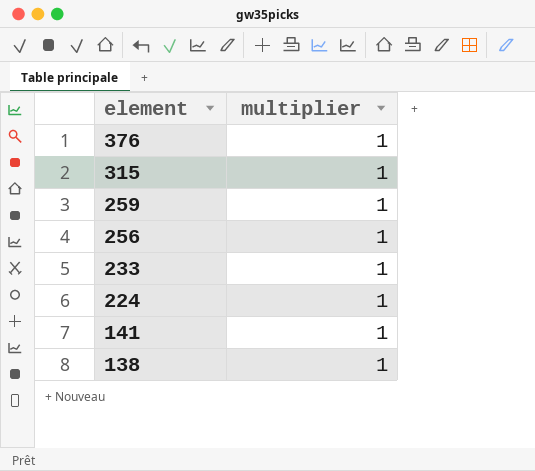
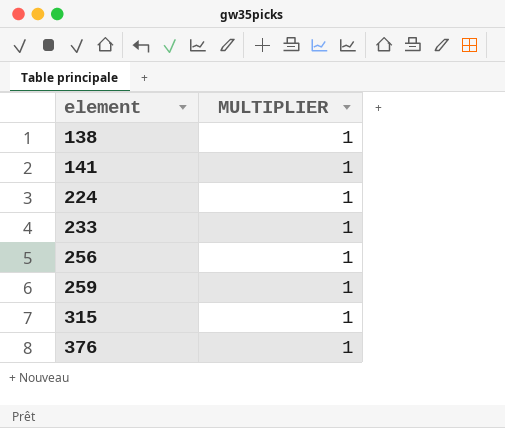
row order: element descending -> element ascending
column name: multiplier -> MULTIPLIER

